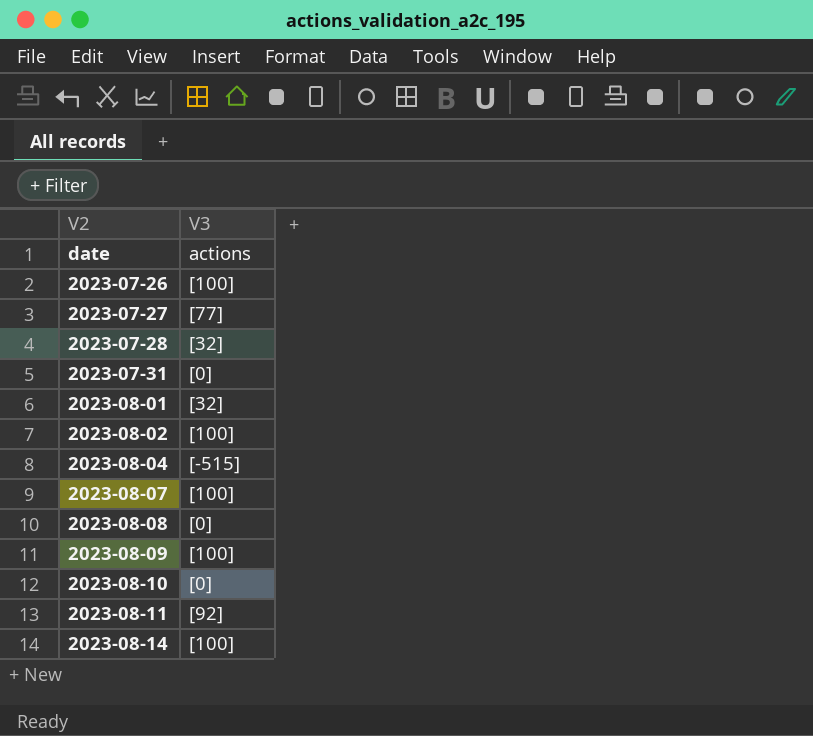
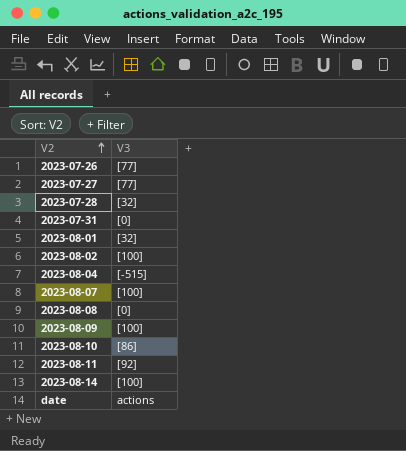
row order: none -> V2 ascending
2023-07-26 | V3: [100] -> [77]
2023-08-10 | V3: [0] -> [86]

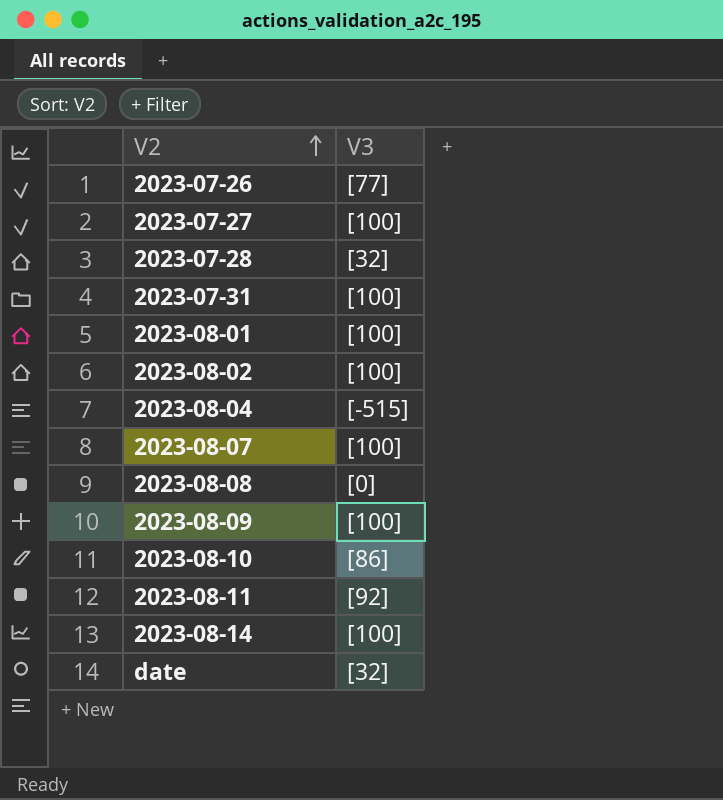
2023-07-27 | V3: [77] -> [100]
2023-07-31 | V3: [0] -> [100]
2023-08-01 | V3: [32] -> [100]
date | V3: actions -> [32]

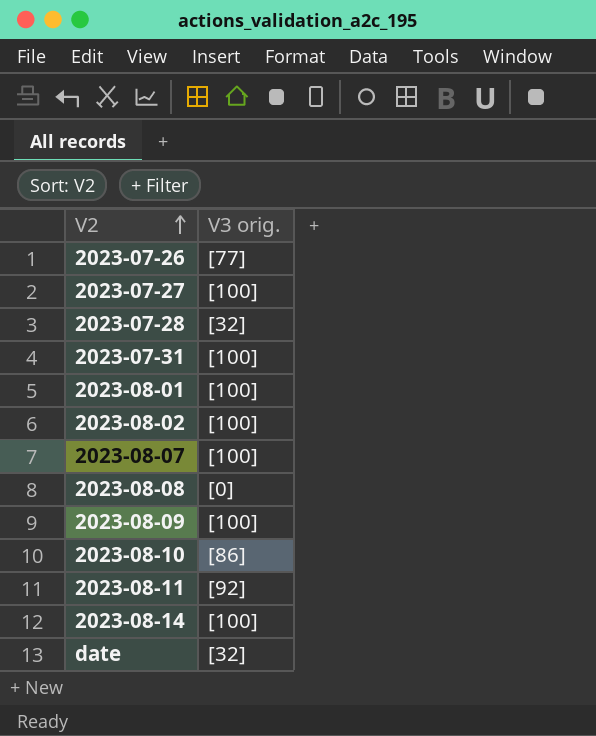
column name: V3 -> V3 orig.
row 2023-08-04: [-515] -> none

